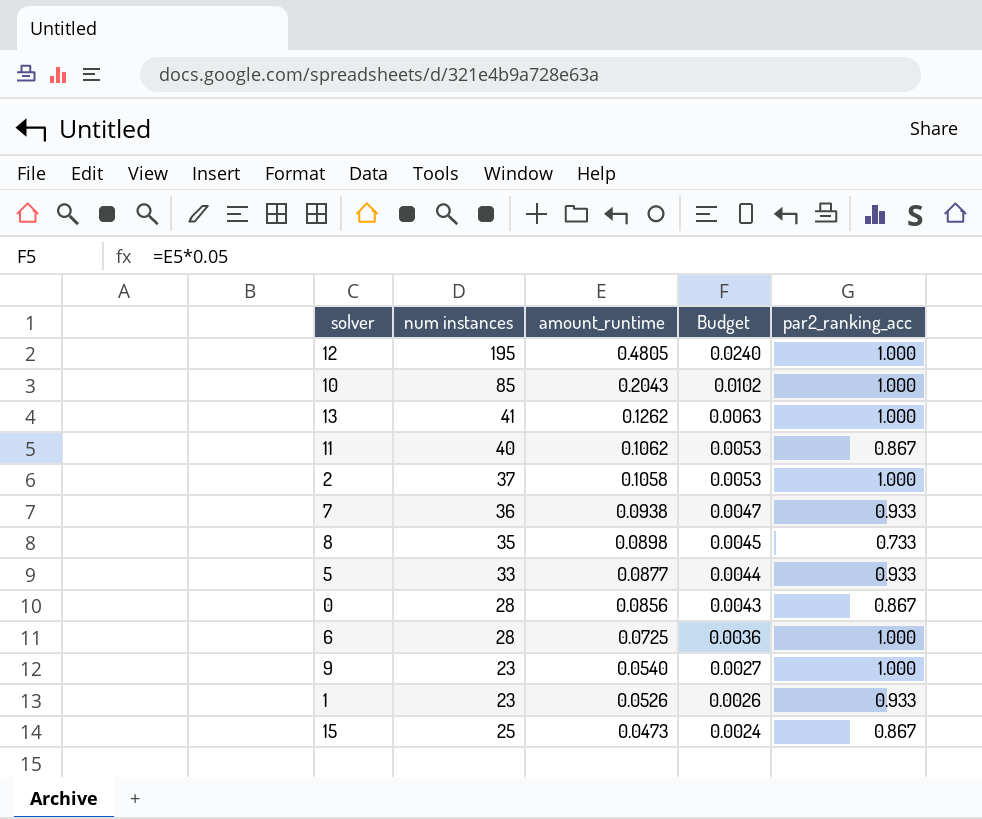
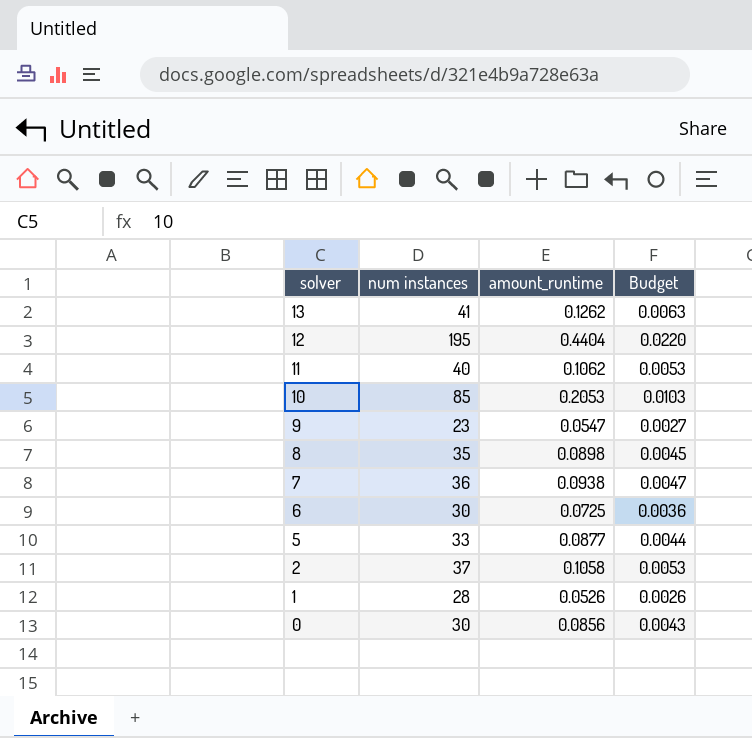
row order: amount_runtime descending -> solver descending
column par2_ranking_acc | position: 5 -> none
row 15: 25 | 0.0473 | 0.0024 | 0.867 -> none
12 | amount_runtime: 0.4805 -> 0.4404
12 | Budget: 0.0240 -> 0.0220
10 | amount_runtime: 0.2043 -> 0.2053
10 | Budget: 0.0102 -> 0.0103
9 | amount_runtime: 0.0540 -> 0.0547
6 | num instances: 28 -> 30
1 | num instances: 23 -> 28
0 | num instances: 28 -> 30

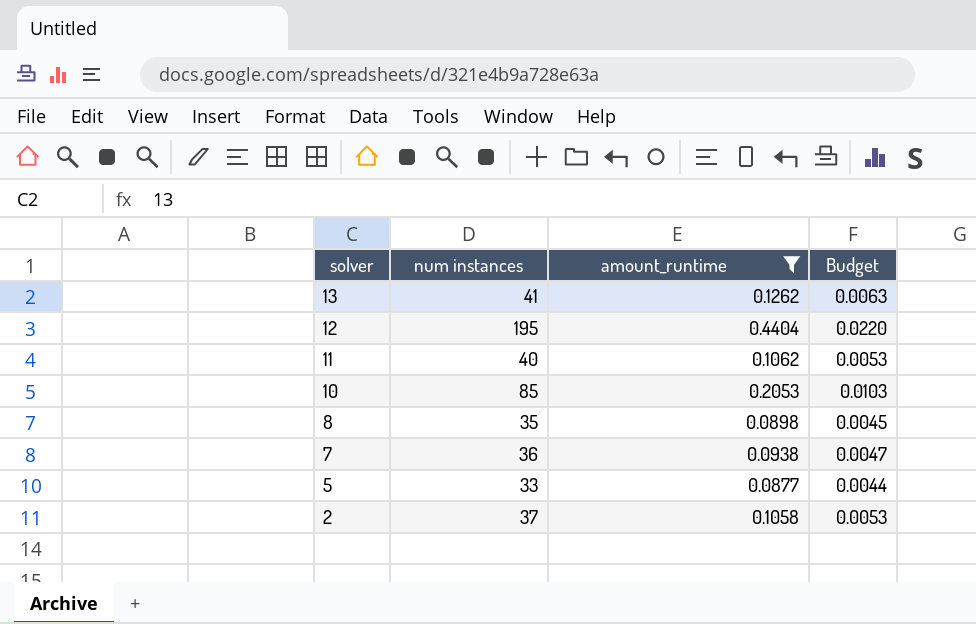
filter: none -> amount_runtime >= 0.0877

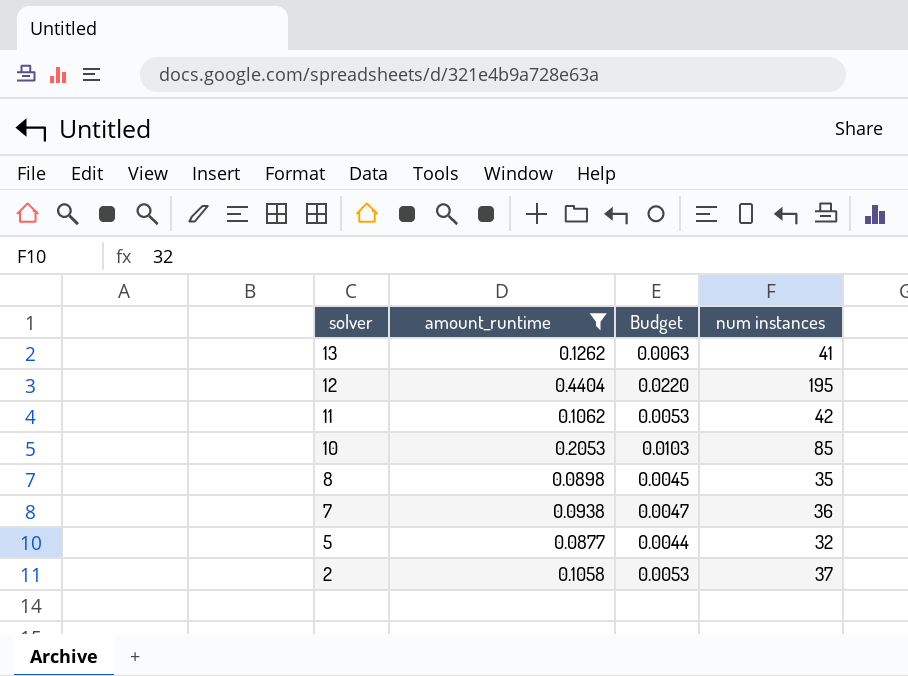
column num instances | position: 2 -> 4
11 | num instances: 40 -> 42
5 | num instances: 33 -> 32

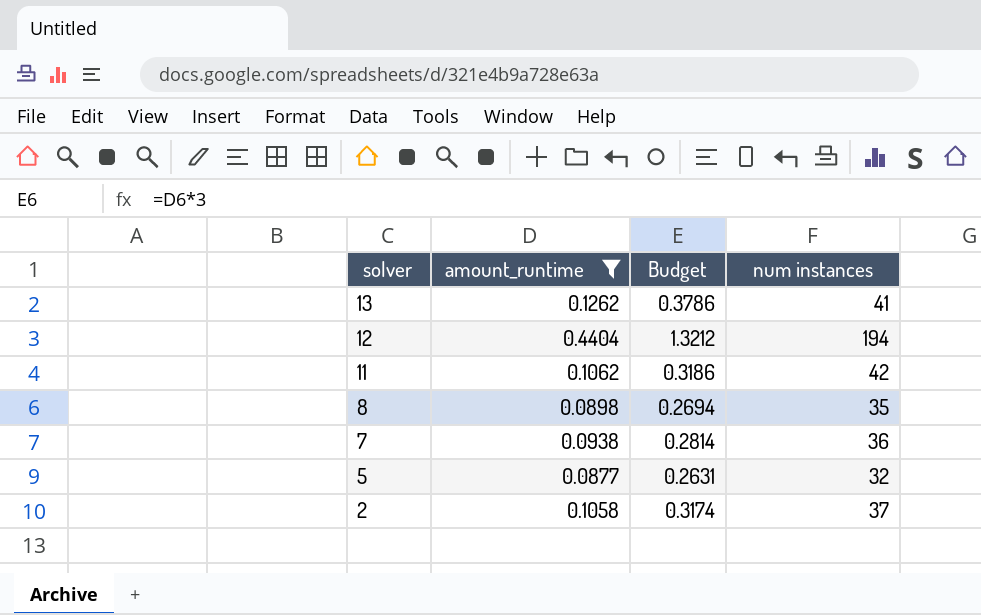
column Budget | formula: [amount_runtime] * 0.05 -> [amount_runtime] * 3
row 10: 0.2053 | 0.0103 | 85 -> none
12 | num instances: 195 -> 194

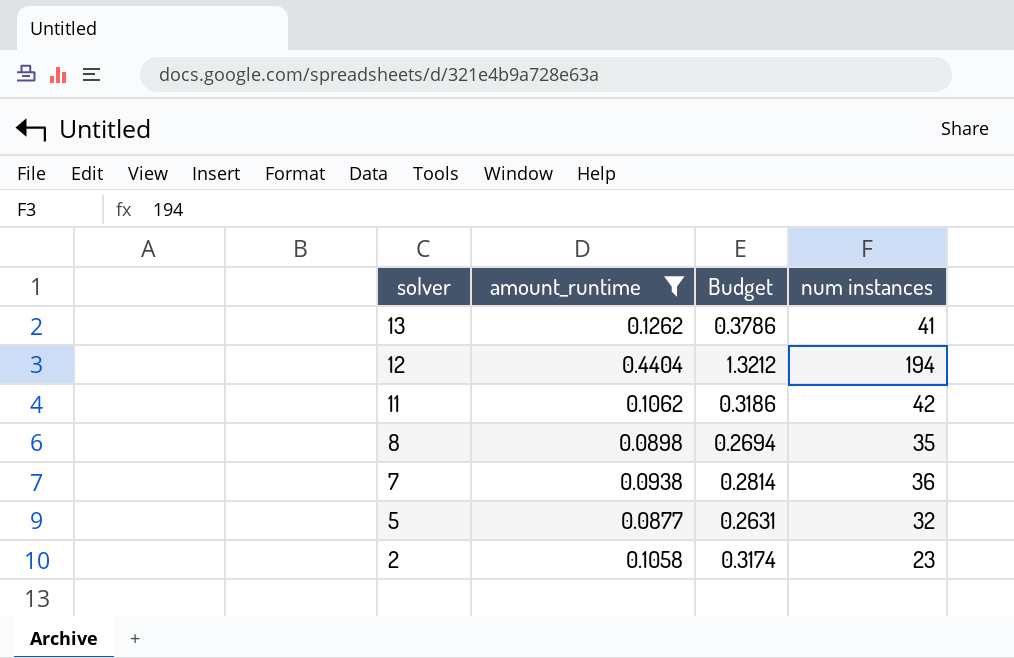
2 | num instances: 37 -> 23

